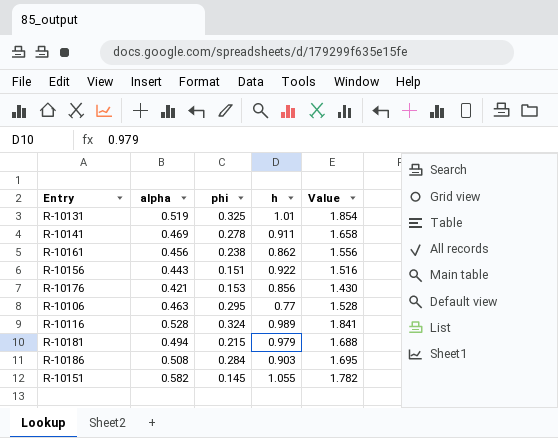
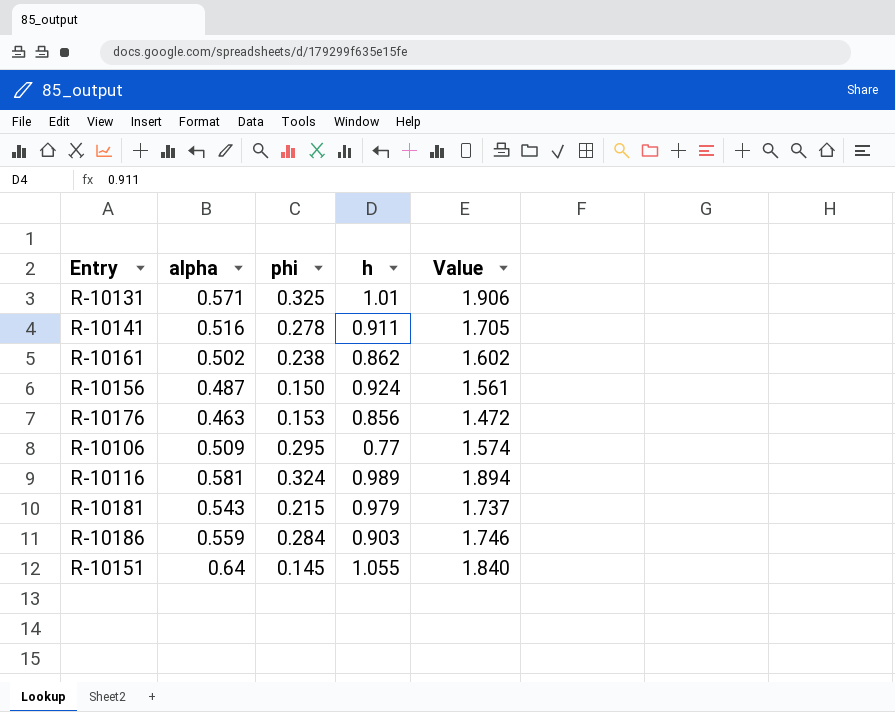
R-10131 | alpha: 0.519 -> 0.571
R-10131 | Value: 1.854 -> 1.906
R-10141 | alpha: 0.469 -> 0.516
R-10141 | Value: 1.658 -> 1.705
R-10161 | alpha: 0.456 -> 0.502
R-10161 | Value: 1.556 -> 1.602
R-10156 | alpha: 0.443 -> 0.487
R-10156 | phi: 0.151 -> 0.150
R-10156 | h: 0.922 -> 0.924
R-10156 | Value: 1.516 -> 1.561
R-10176 | alpha: 0.421 -> 0.463
R-10176 | Value: 1.430 -> 1.472
R-10106 | alpha: 0.463 -> 0.509
R-10106 | Value: 1.528 -> 1.574
R-10116 | alpha: 0.528 -> 0.581
R-10116 | Value: 1.841 -> 1.894
R-10181 | alpha: 0.494 -> 0.543
R-10181 | Value: 1.688 -> 1.737
R-10186 | alpha: 0.508 -> 0.559
R-10186 | Value: 1.695 -> 1.746
R-10151 | alpha: 0.582 -> 0.64
R-10151 | Value: 1.782 -> 1.840

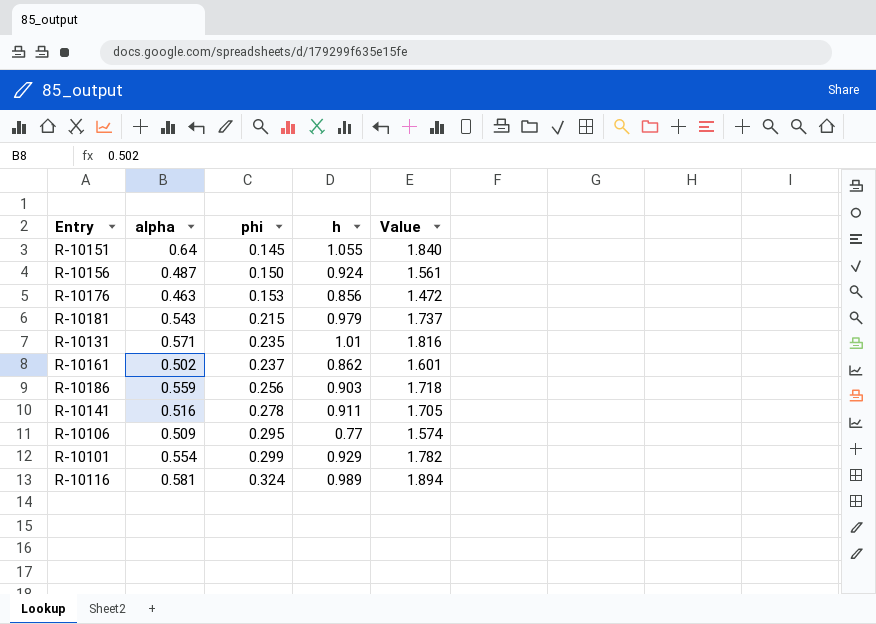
row order: none -> phi ascending
R-10131 | phi: 0.325 -> 0.235
R-10131 | Value: 1.906 -> 1.816
R-10161 | phi: 0.238 -> 0.237
R-10161 | Value: 1.602 -> 1.601
R-10186 | phi: 0.284 -> 0.256
R-10186 | Value: 1.746 -> 1.718
row R-10101: none -> 0.554 | 0.299 | 0.929 | 1.782

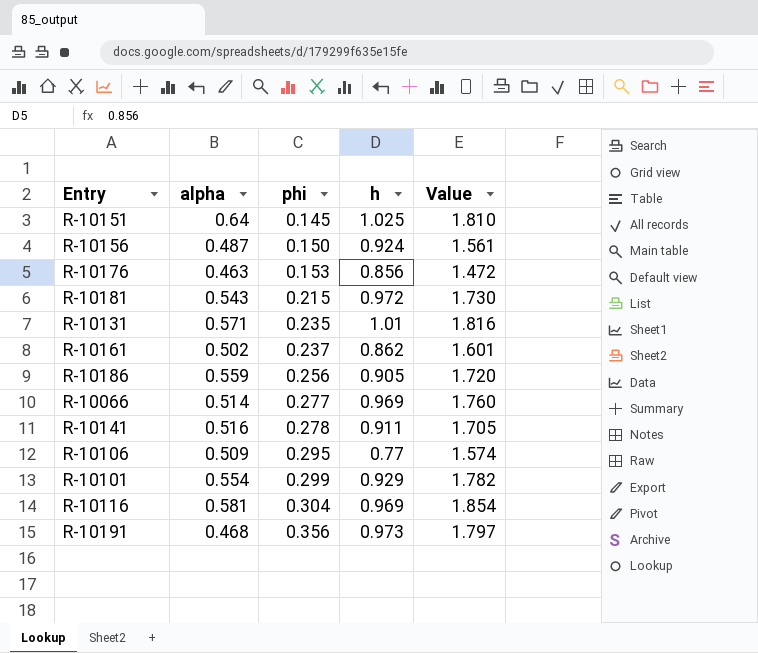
R-10151 | h: 1.055 -> 1.025
R-10151 | Value: 1.840 -> 1.810
R-10181 | h: 0.979 -> 0.972
R-10181 | Value: 1.737 -> 1.730
R-10186 | h: 0.903 -> 0.905
R-10186 | Value: 1.718 -> 1.720
row R-10066: none -> 0.514 | 0.277 | 0.969 | 1.760
R-10116 | phi: 0.324 -> 0.304
R-10116 | h: 0.989 -> 0.969
R-10116 | Value: 1.894 -> 1.854
row R-10191: none -> 0.468 | 0.356 | 0.973 | 1.797

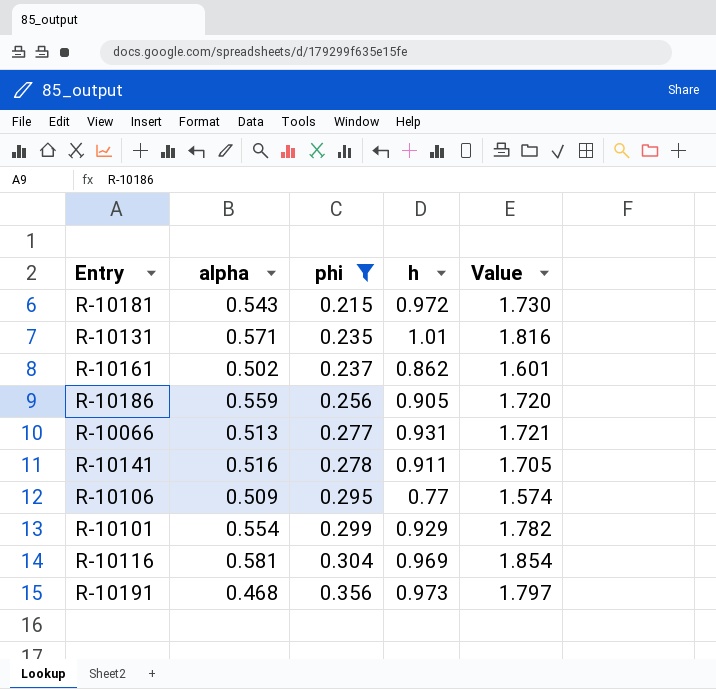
filter: none -> phi >= 0.215
R-10066 | alpha: 0.514 -> 0.513
R-10066 | h: 0.969 -> 0.931
R-10066 | Value: 1.760 -> 1.721

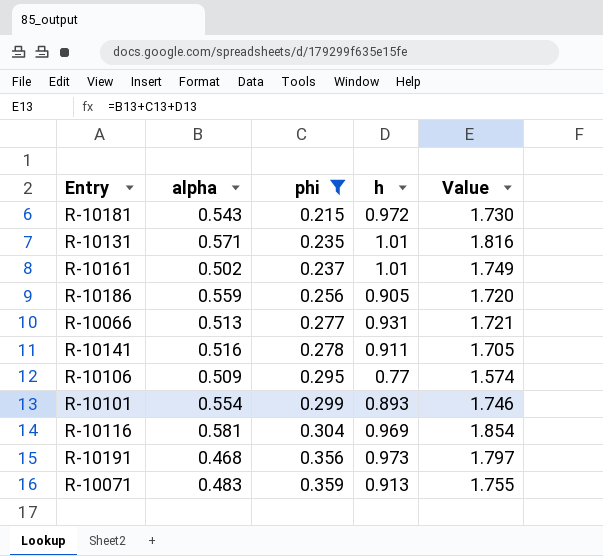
R-10161 | h: 0.862 -> 1.01
R-10161 | Value: 1.601 -> 1.749
R-10101 | h: 0.929 -> 0.893
R-10101 | Value: 1.782 -> 1.746
row R-10071: none -> 0.483 | 0.359 | 0.913 | 1.755

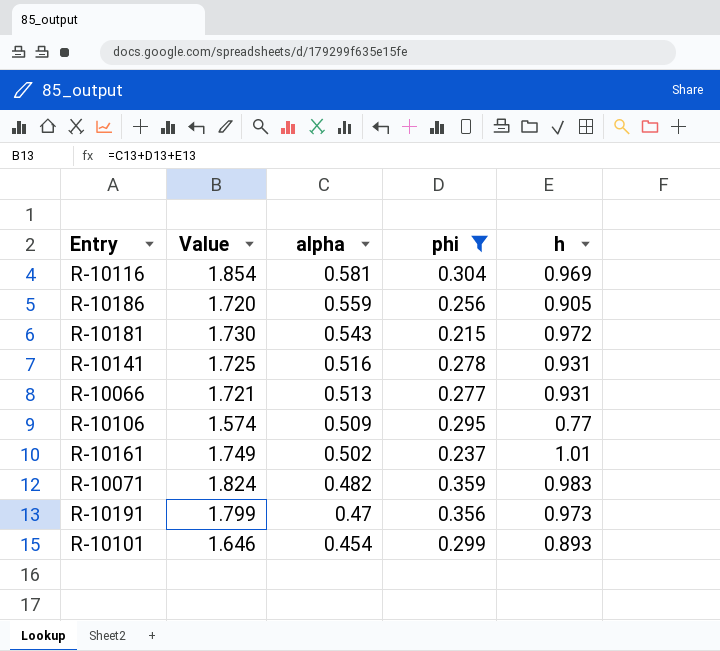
row order: phi ascending -> alpha descending
column Value | position: 5 -> 2
row R-10131: 0.571 | 0.235 | 1.01 | 1.816 -> none
R-10141 | Value: 1.705 -> 1.725
R-10141 | h: 0.911 -> 0.931
R-10071 | Value: 1.755 -> 1.824
R-10071 | alpha: 0.483 -> 0.482
R-10071 | h: 0.913 -> 0.983
R-10191 | Value: 1.797 -> 1.799
R-10191 | alpha: 0.468 -> 0.47
R-10101 | Value: 1.746 -> 1.646
R-10101 | alpha: 0.554 -> 0.454

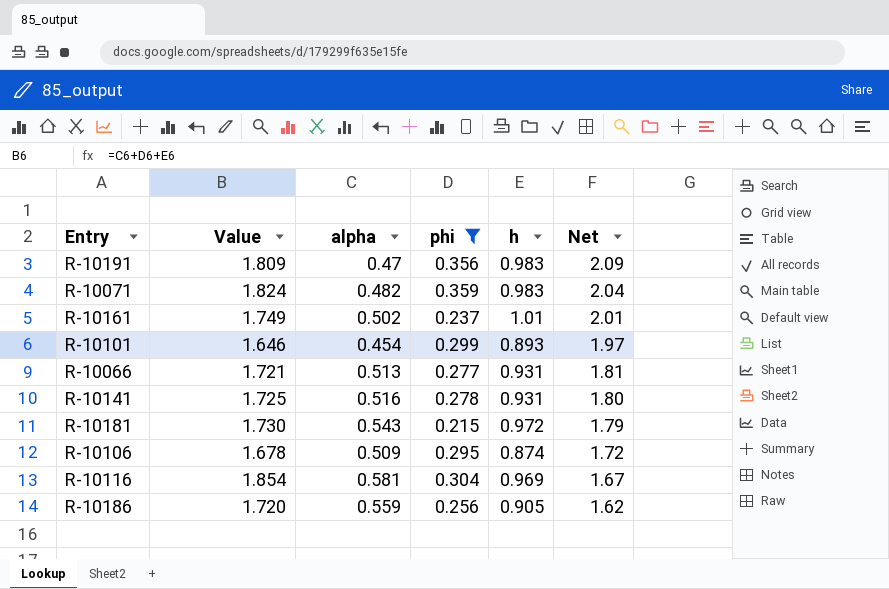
row order: alpha descending -> Net descending
column Net | formula: none -> [h] / [alpha]
R-10191 | Value: 1.799 -> 1.809
R-10191 | h: 0.973 -> 0.983
R-10106 | Value: 1.574 -> 1.678
R-10106 | h: 0.77 -> 0.874

